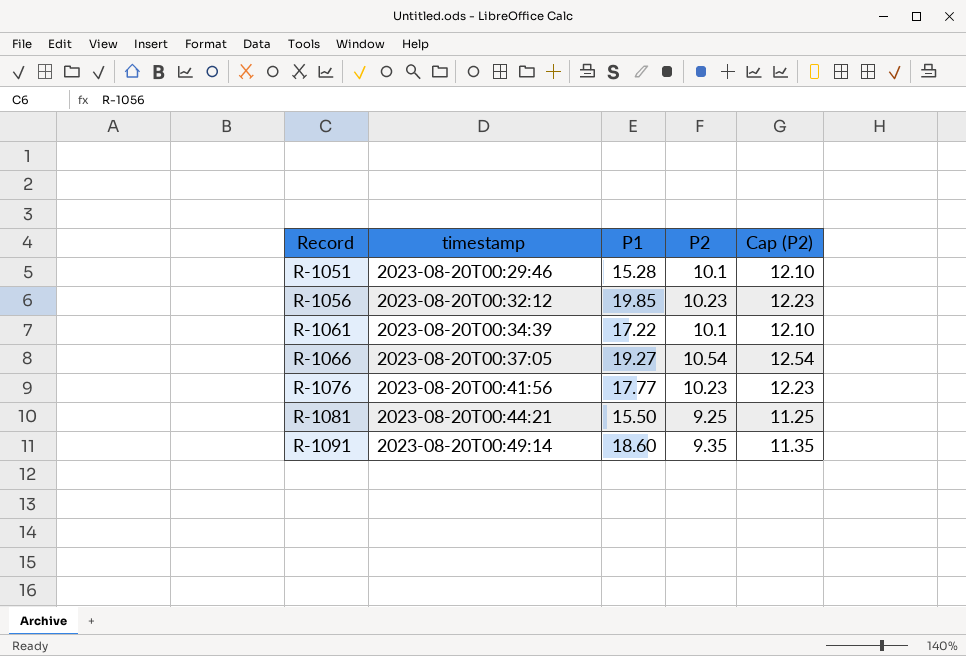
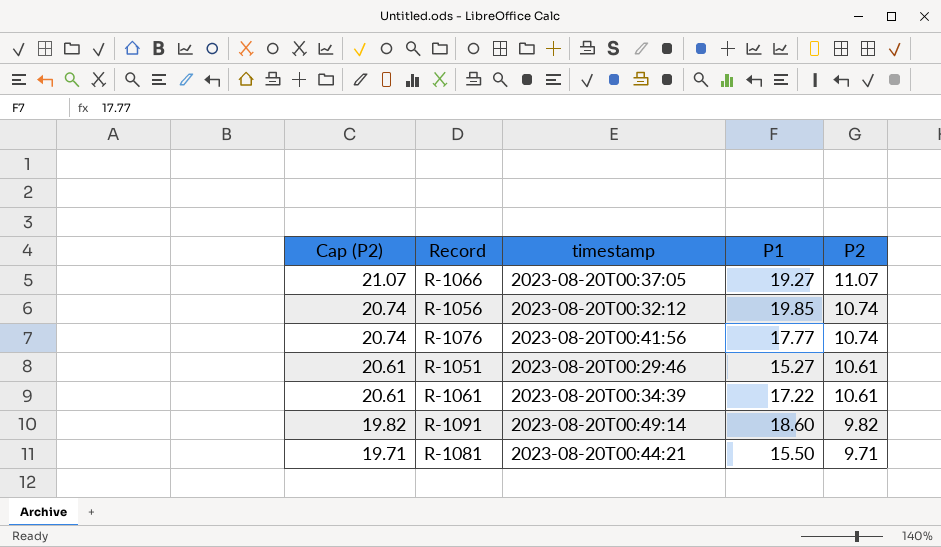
row order: Record ascending -> Cap (P2) descending
column Cap (P2) | formula: [P2] + 2 -> [P2] + 10
column Cap (P2) | position: 5 -> 1
R-1066 | P2: 10.54 -> 11.07
R-1056 | P2: 10.23 -> 10.74
R-1076 | P2: 10.23 -> 10.74
R-1051 | P1: 15.28 -> 15.27
R-1051 | P2: 10.1 -> 10.61
R-1061 | P2: 10.1 -> 10.61
R-1091 | P2: 9.35 -> 9.82
R-1081 | P2: 9.25 -> 9.71

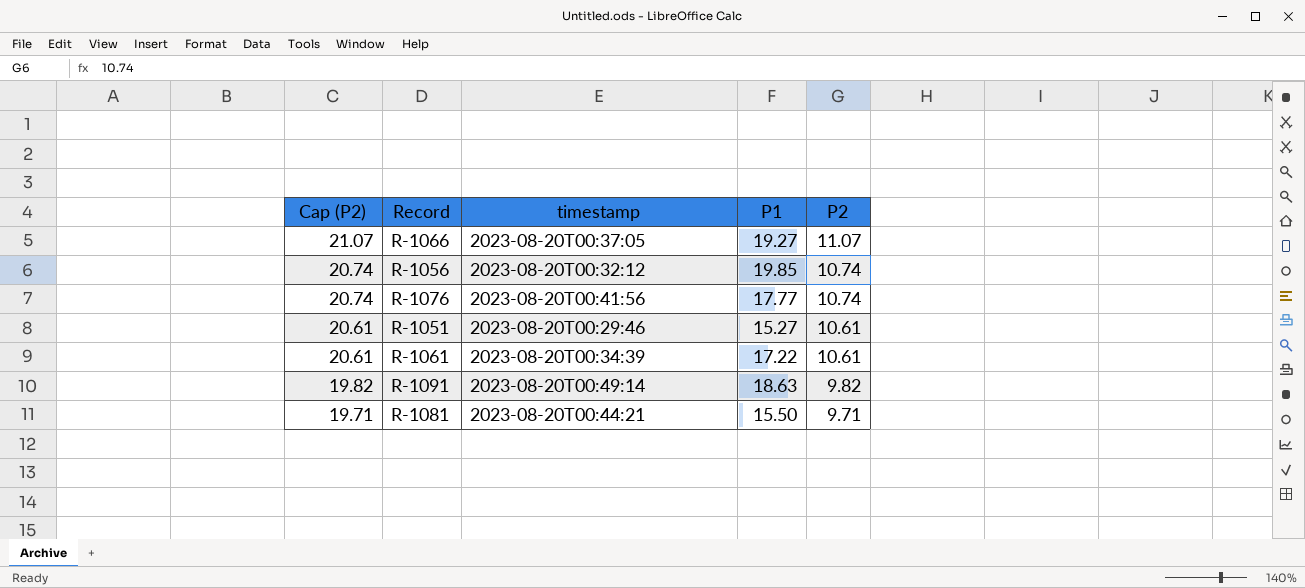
R-1091 | P1: 18.60 -> 18.63

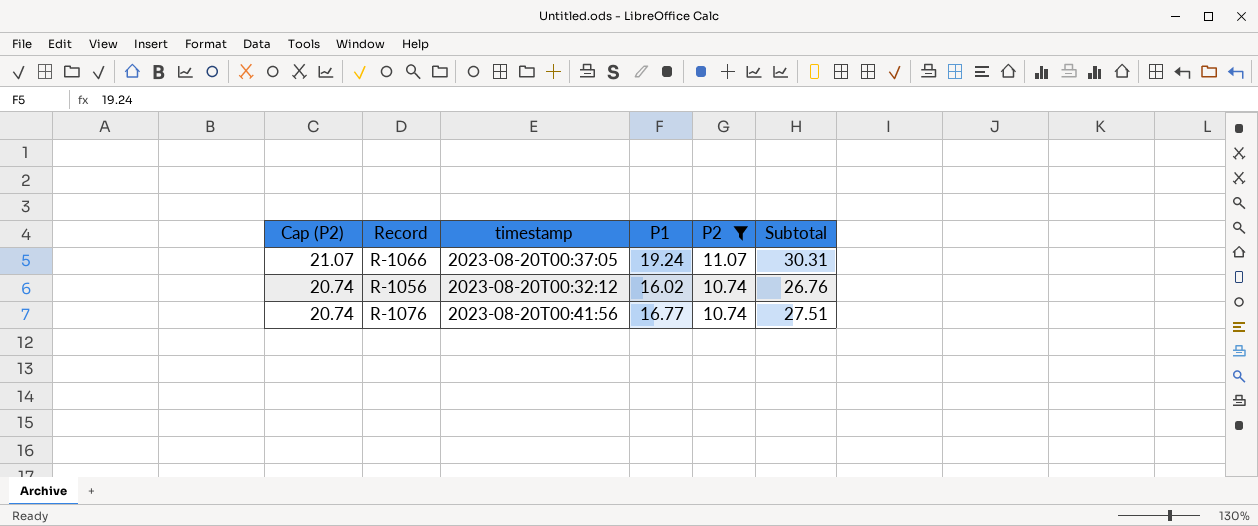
filter: none -> P2 >= 10.74
column Subtotal | formula: none -> [P1] + [P2]
R-1066 | P1: 19.27 -> 19.24
R-1056 | P1: 19.85 -> 16.02
R-1076 | P1: 17.77 -> 16.77

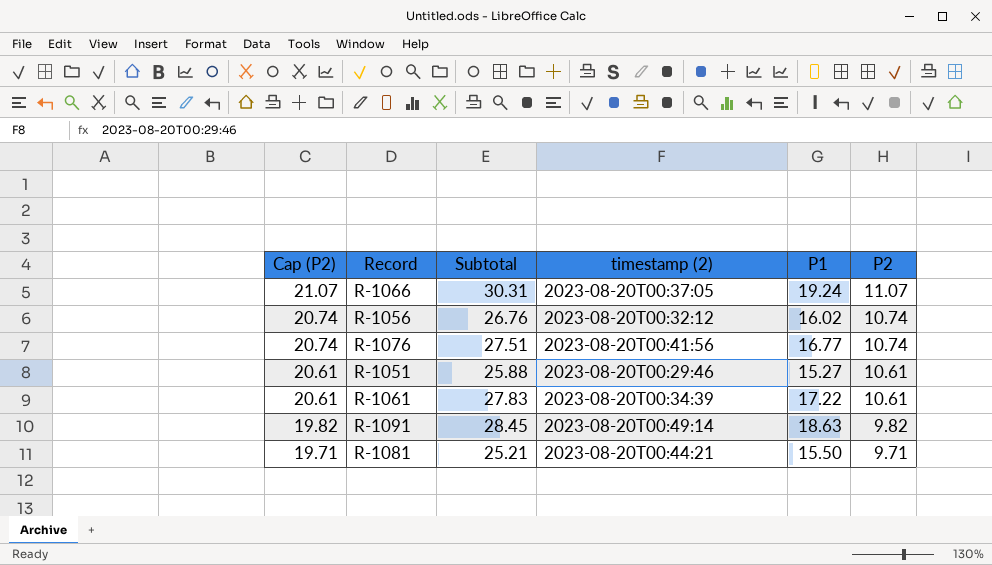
filter: P2 >= 10.74 -> none
column Subtotal | position: 6 -> 3
column name: timestamp -> timestamp (2)

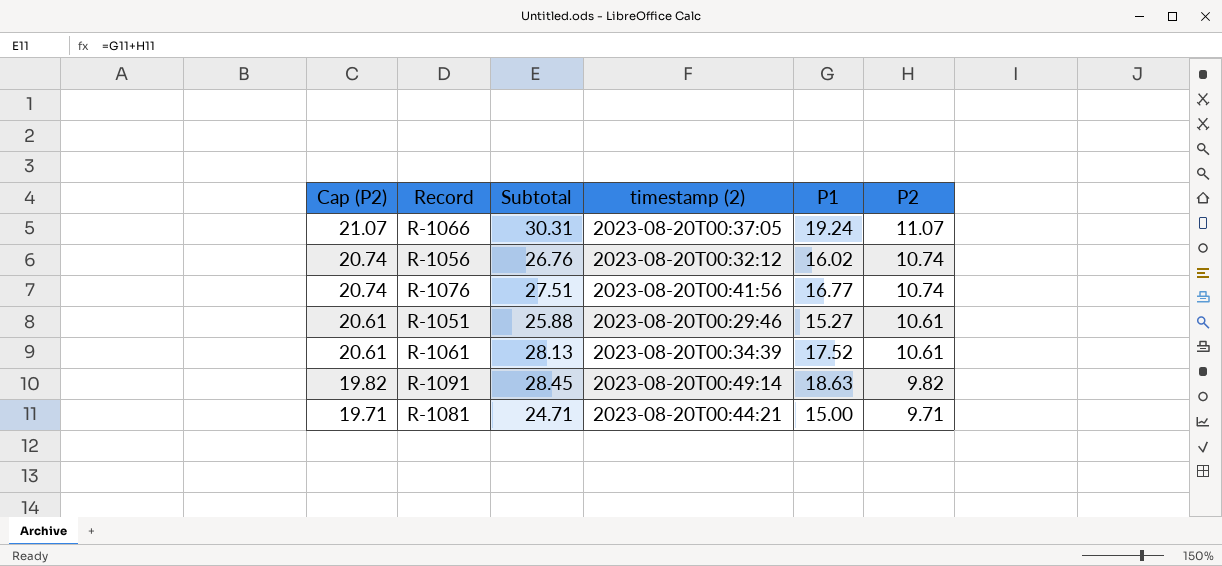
R-1061 | Subtotal: 27.83 -> 28.13
R-1061 | P1: 17.22 -> 17.52
R-1081 | Subtotal: 25.21 -> 24.71
R-1081 | P1: 15.50 -> 15.00

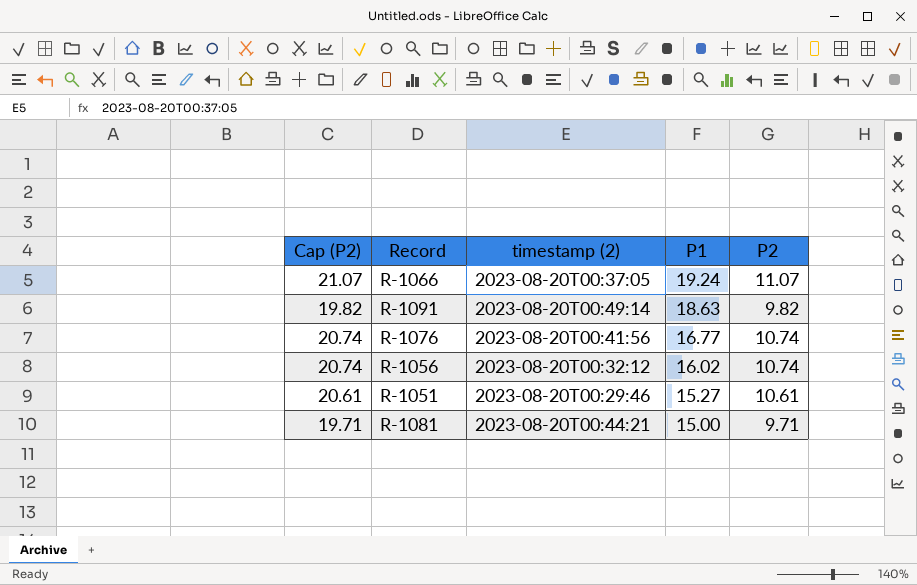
row order: Cap (P2) descending -> P1 descending
column Subtotal | formula: [P1] + [P2] -> none
row R-1061: 20.61 | 28.13 | 2023-08-20T00:34:39 | 17.52 | 10.61 -> none

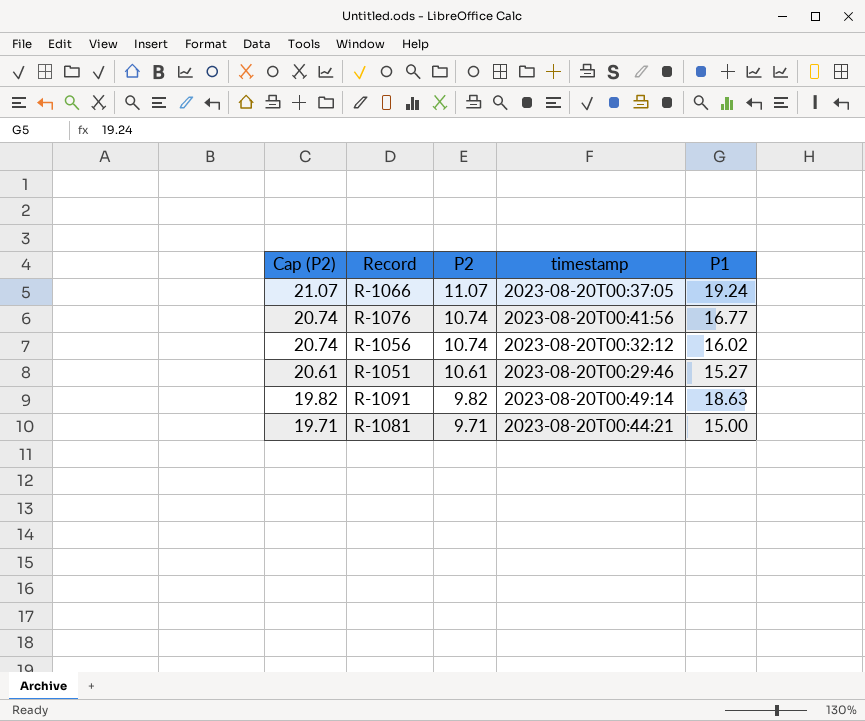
row order: P1 descending -> Cap (P2) descending
column P2 | position: 5 -> 3
column name: timestamp (2) -> timestamp

